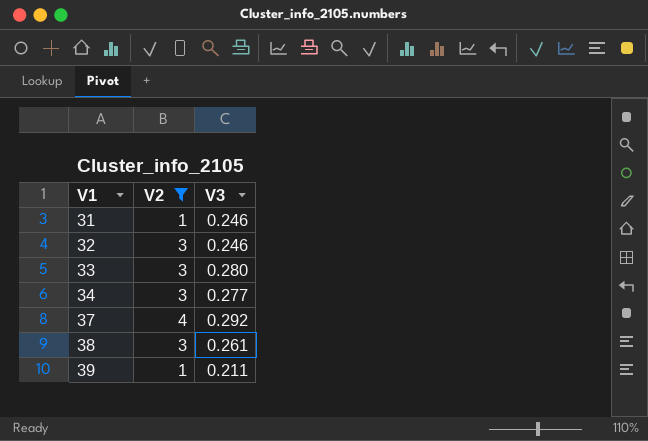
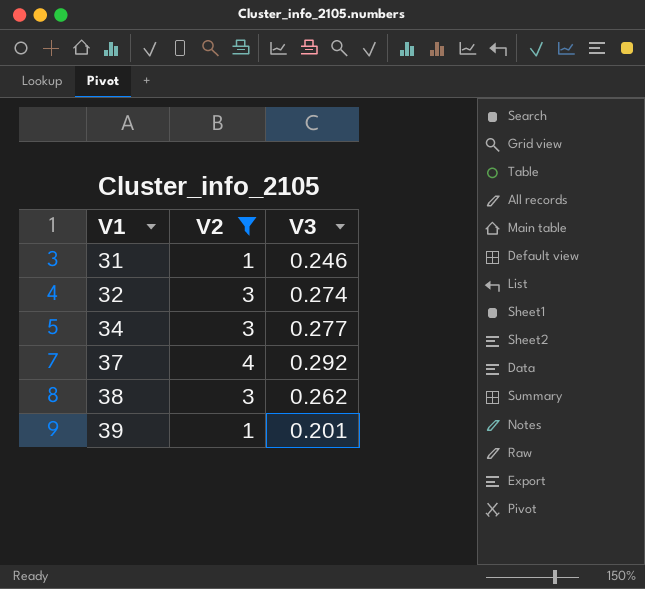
row 33: 3 | 0.280 -> none
32 | V3: 0.246 -> 0.274
38 | V3: 0.261 -> 0.262
39 | V3: 0.211 -> 0.201

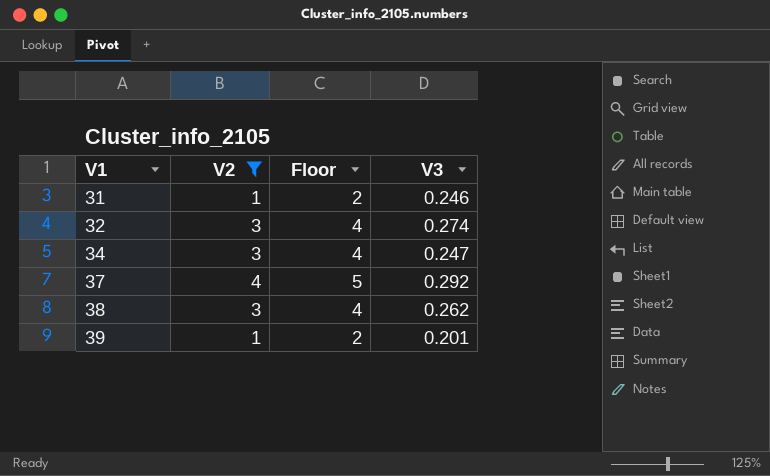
column Floor | formula: none -> [V2] + 1
34 | V3: 0.277 -> 0.247

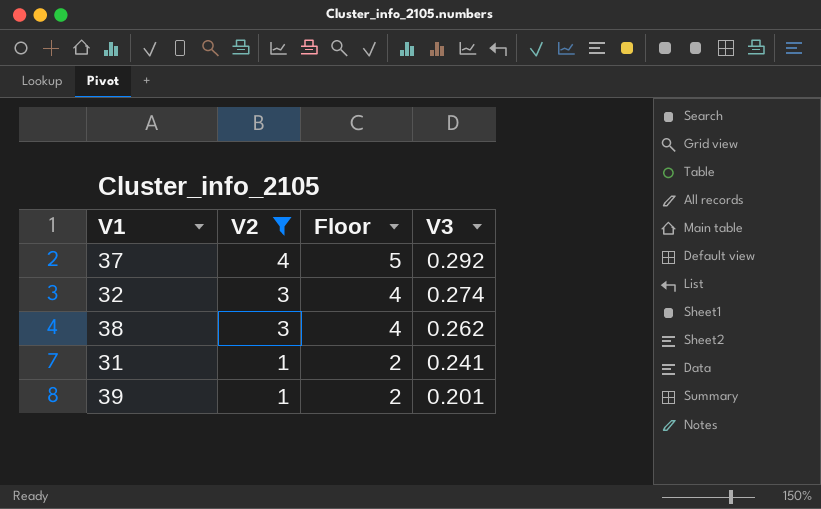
row order: V1 ascending -> V2 descending
row 34: 3 | 4 | 0.247 -> none
31 | V3: 0.246 -> 0.241

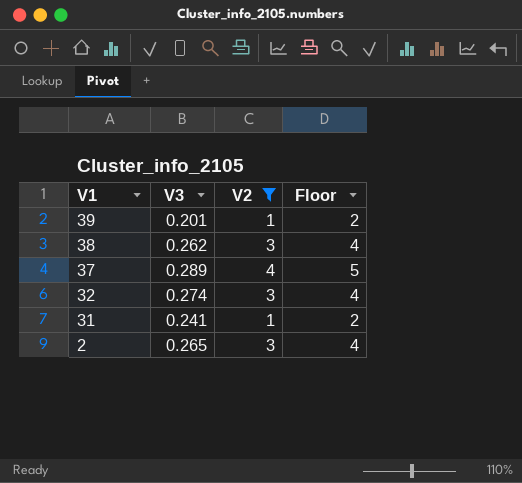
row order: V2 descending -> V1 descending
column V3 | position: 4 -> 2
37 | V3: 0.292 -> 0.289
row 2: none -> 0.265 | 3 | 4

